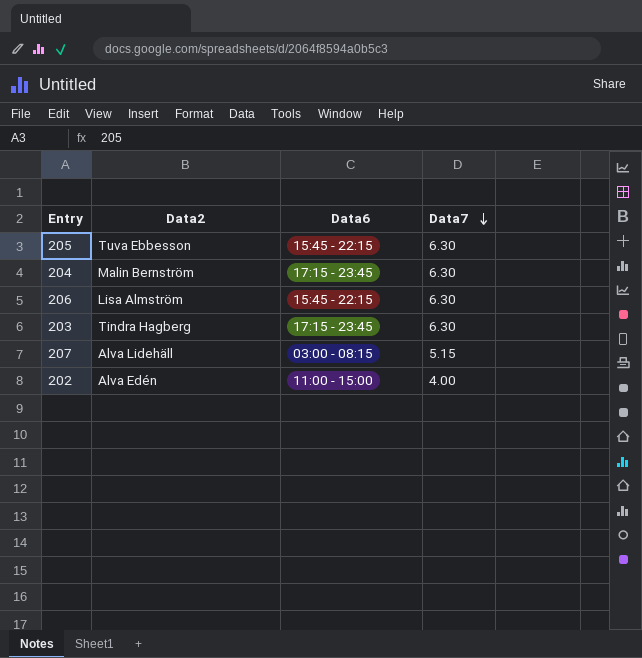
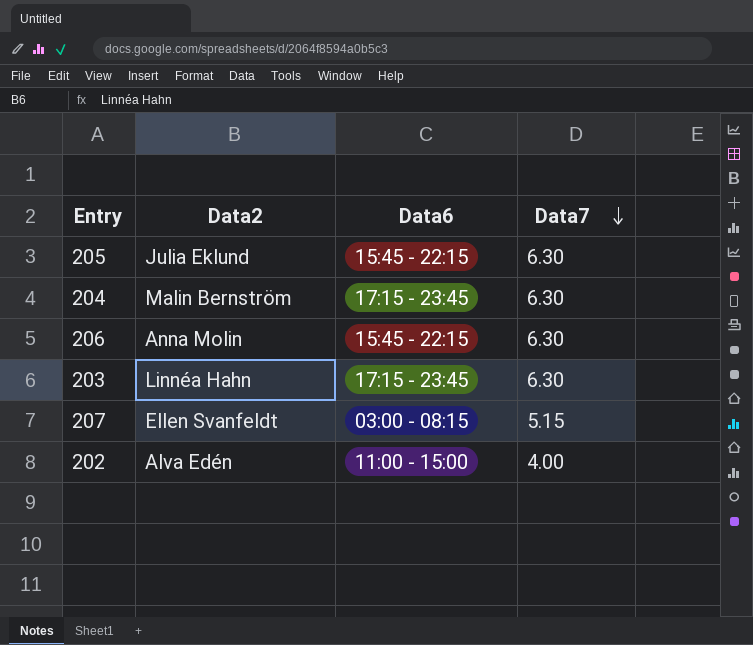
205 | Data2: Tuva Ebbesson -> Julia Eklund
206 | Data2: Lisa Almström -> Anna Molin
203 | Data2: Tindra Hagberg -> Linnéa Hahn
207 | Data2: Alva Lidehäll -> Ellen Svanfeldt

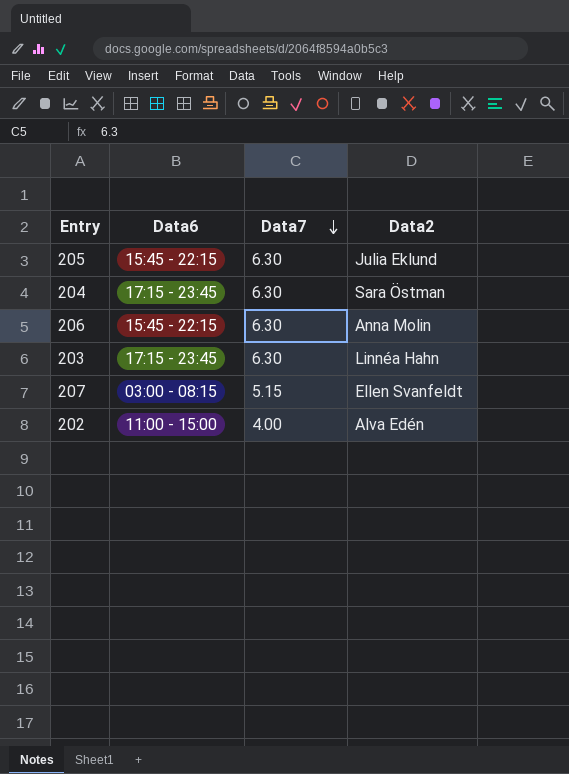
column Data2 | position: 2 -> 4
204 | Data2: Malin Bernström -> Sara Östman

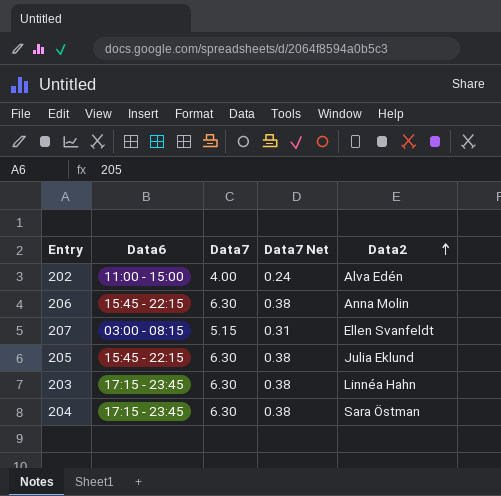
row order: Data7 descending -> Data2 ascending
column Data7 Net | formula: none -> [Data7] * 0.06

